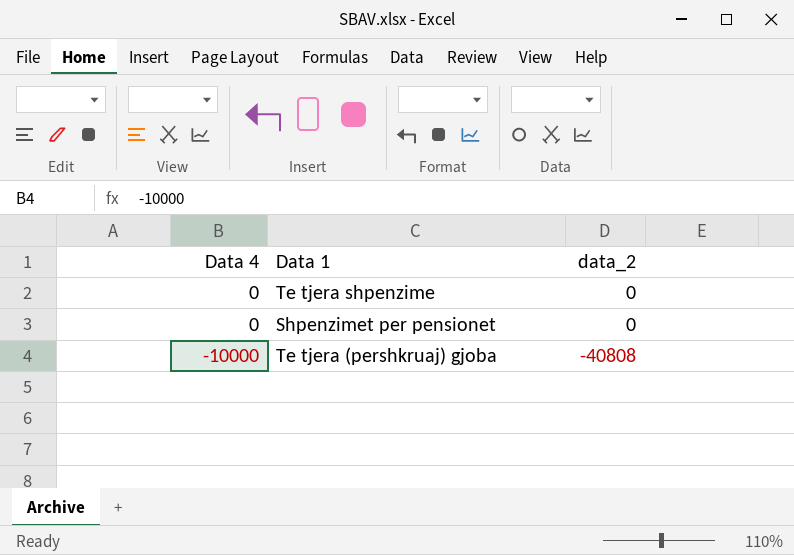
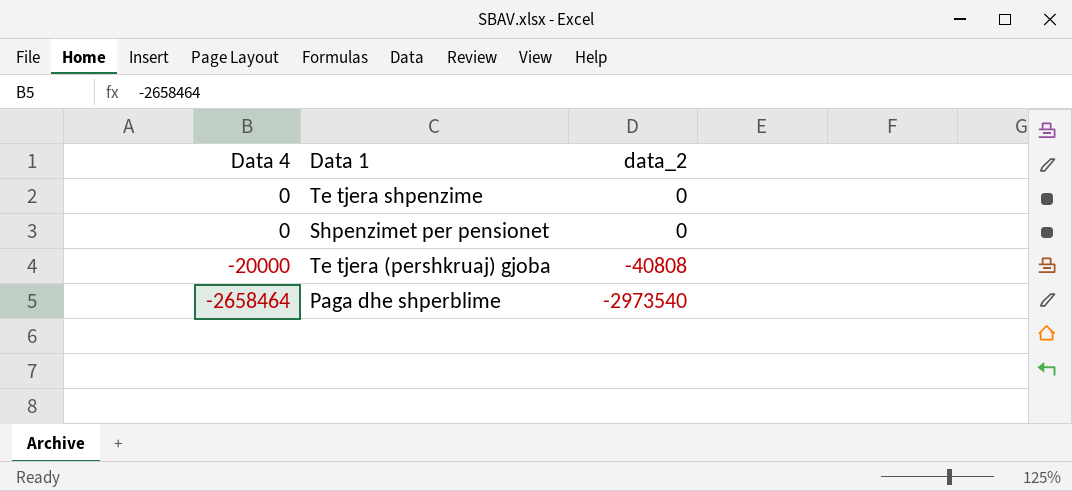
Te tjera (pershkruaj) gjoba | Data 4: -10000 -> -20000
row Paga dhe shperblime: none -> -2658464 | -2973540

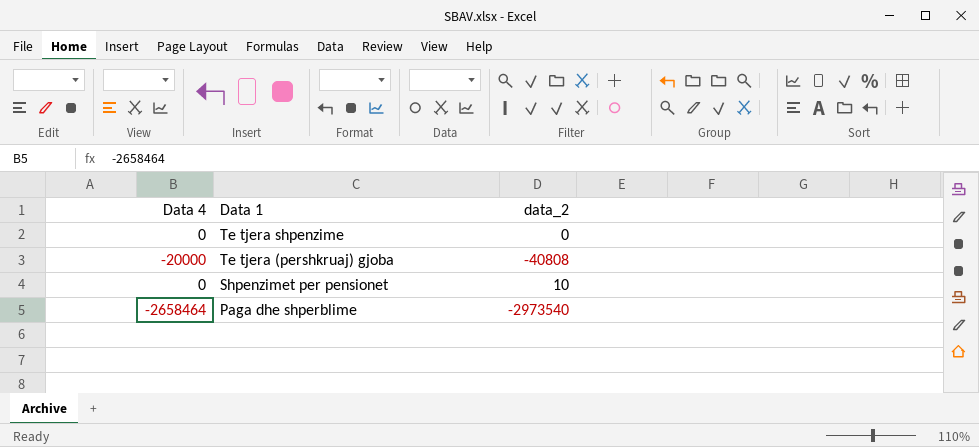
row order: Data 4 descending -> Data 1 descending
Shpenzimet per pensionet | data_2: 0 -> 10

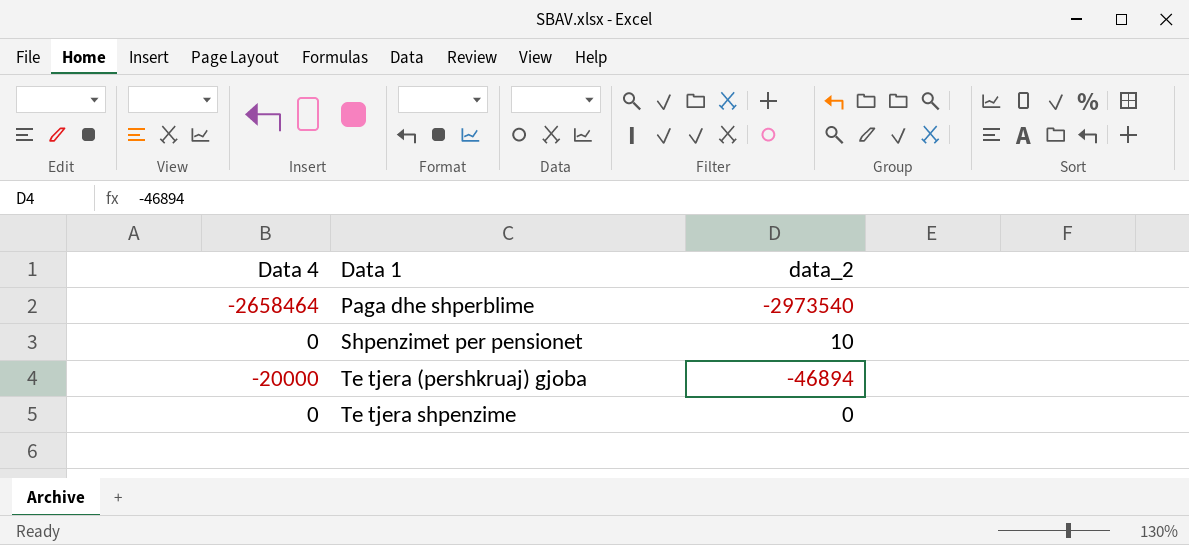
row order: Data 1 descending -> Data 1 ascending
Te tjera (pershkruaj) gjoba | data_2: -40808 -> -46894

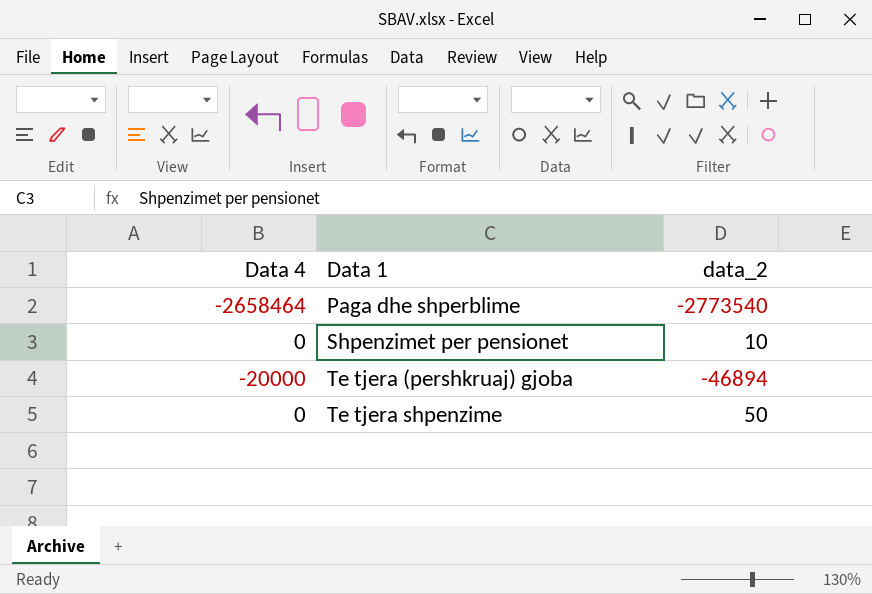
Paga dhe shperblime | data_2: -2973540 -> -2773540
Te tjera shpenzime | data_2: 0 -> 50

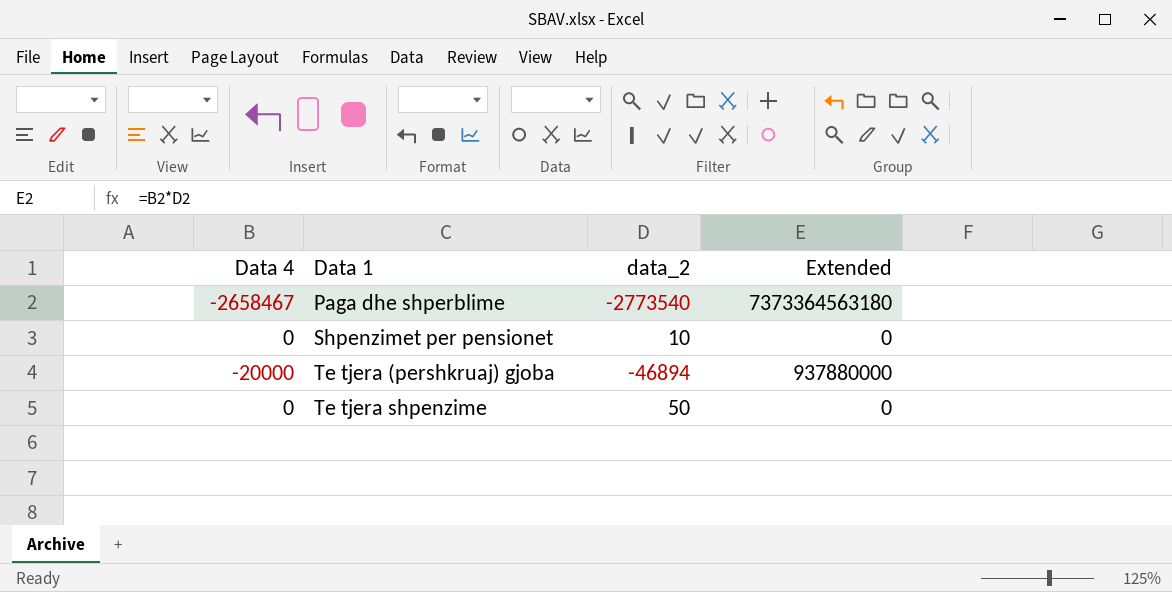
column Extended | formula: none -> [Data 4] * [data_2]
Paga dhe shperblime | Data 4: -2658464 -> -2658467

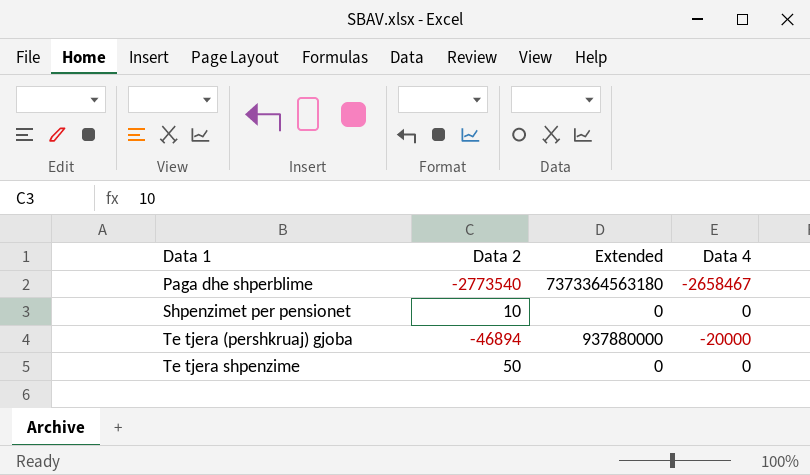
column name: data_2 -> Data 2
column Data 4 | position: 1 -> 4

